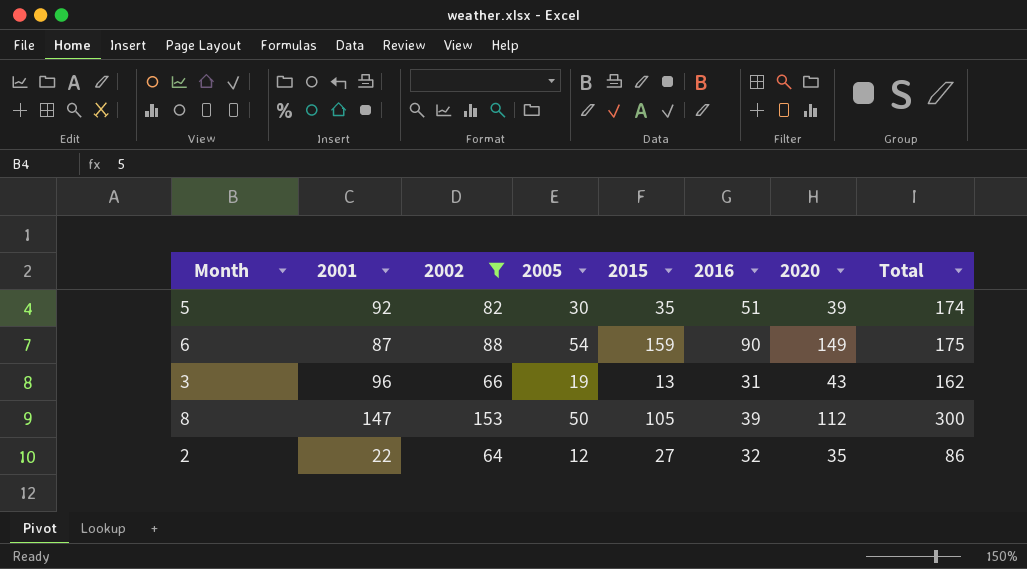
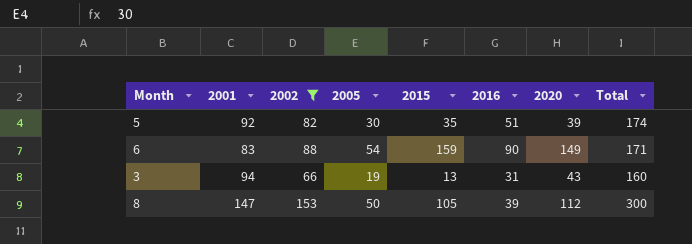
row 2: 22 | 64 | 12 | 27 | 32 | 35 | 86 -> none
6 | 2001: 87 -> 83
6 | Total: 175 -> 171
3 | 2001: 96 -> 94
3 | Total: 162 -> 160

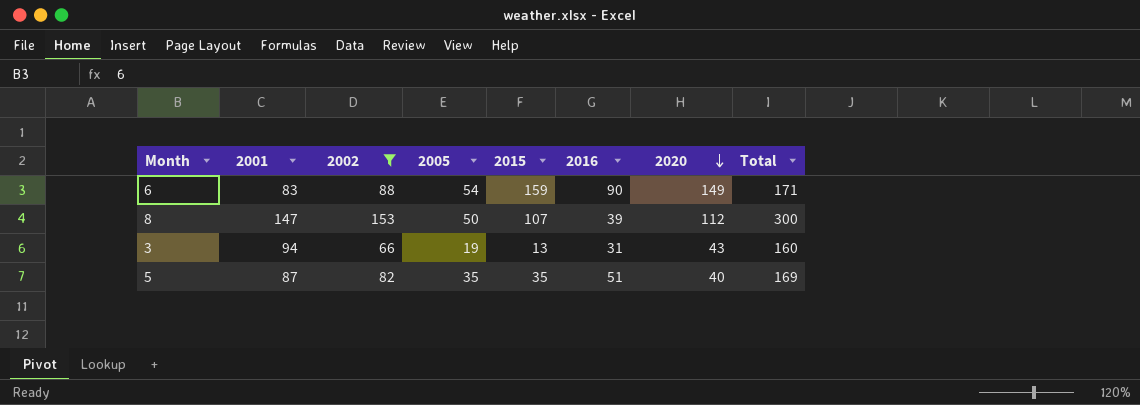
row order: none -> 2020 descending
8 | 2015: 105 -> 107
5 | 2001: 92 -> 87
5 | 2005: 30 -> 35
5 | 2020: 39 -> 40
5 | Total: 174 -> 169

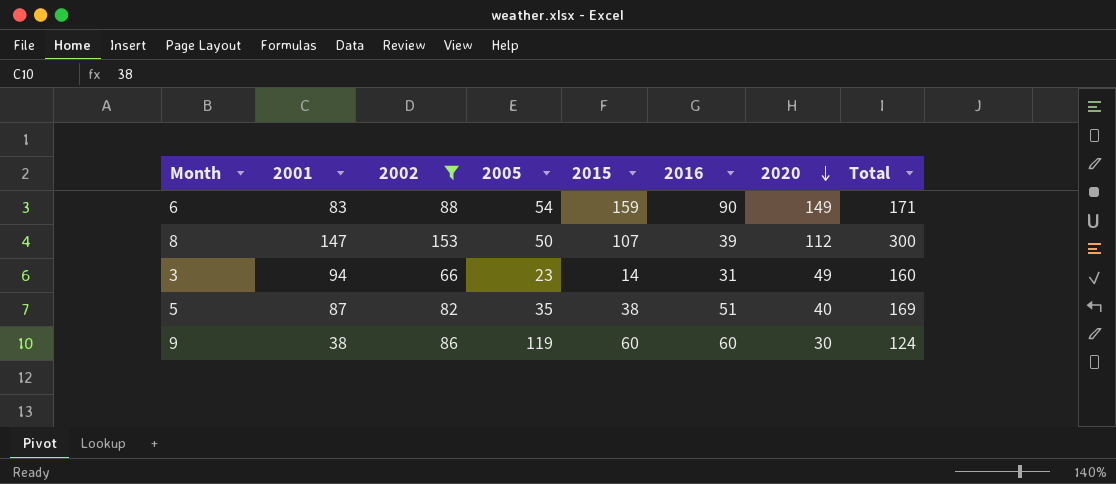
3 | 2005: 19 -> 23
3 | 2015: 13 -> 14
3 | 2020: 43 -> 49
5 | 2015: 35 -> 38
row 9: none -> 38 | 86 | 119 | 60 | 60 | 30 | 124

